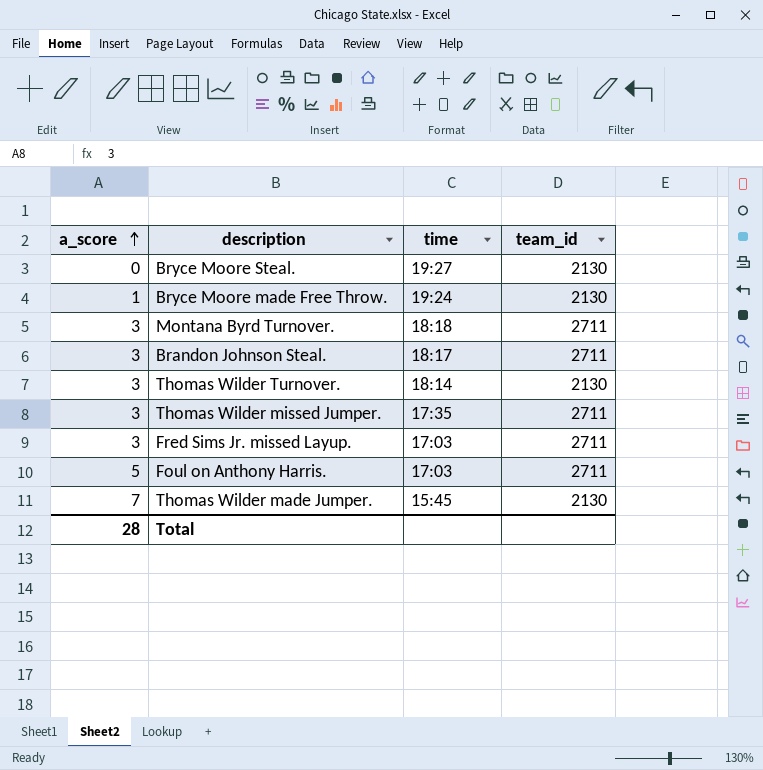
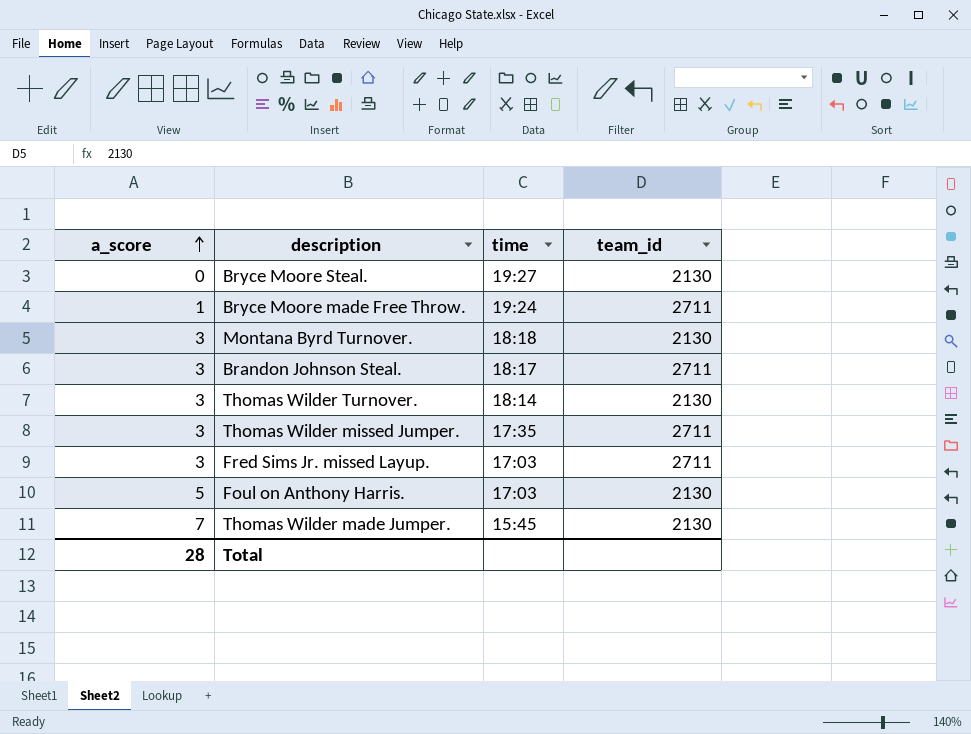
Bryce Moore made Free Throw. | team_id: 2130 -> 2711
Montana Byrd Turnover. | team_id: 2711 -> 2130
Foul on Anthony Harris. | team_id: 2711 -> 2130

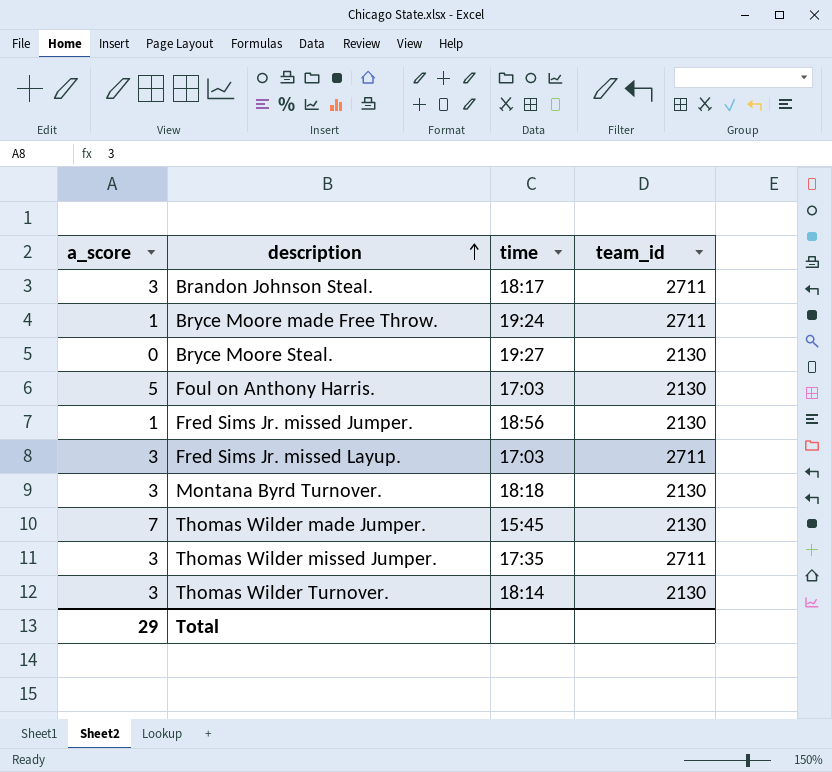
row order: a_score ascending -> description ascending
row Fred Sims Jr. missed Jumper.: none -> 1 | 18:56 | 2130
Total | a_score: 28 -> 29

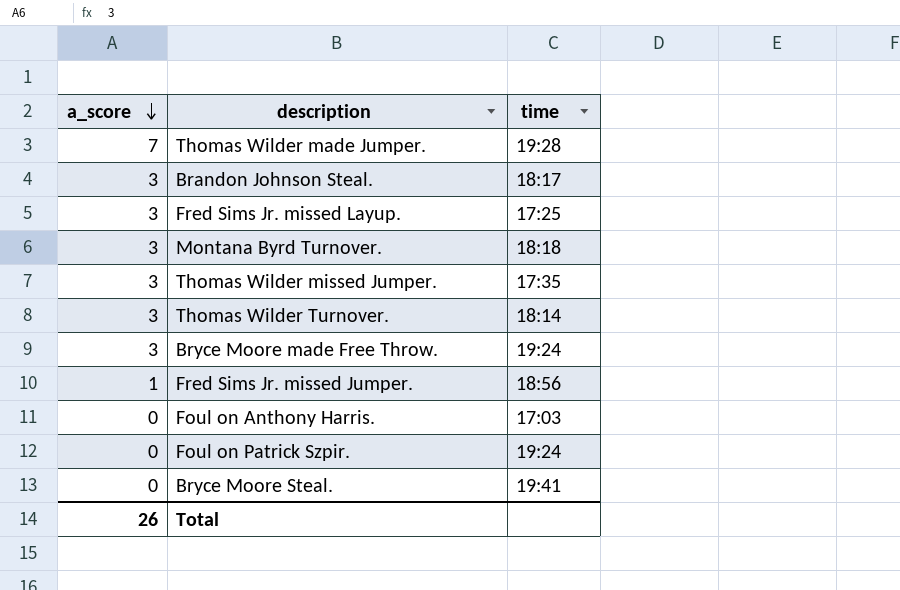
row order: description ascending -> a_score descending
column team_id | position: 4 -> none
Thomas Wilder made Jumper. | time: 15:45 -> 19:28
Fred Sims Jr. missed Layup. | time: 17:03 -> 17:25
Bryce Moore made Free Throw. | a_score: 1 -> 3
Foul on Anthony Harris. | a_score: 5 -> 0
row Foul on Patrick Szpir.: none -> 0 | 19:24
Bryce Moore Steal. | time: 19:27 -> 19:41
Total | a_score: 29 -> 26

